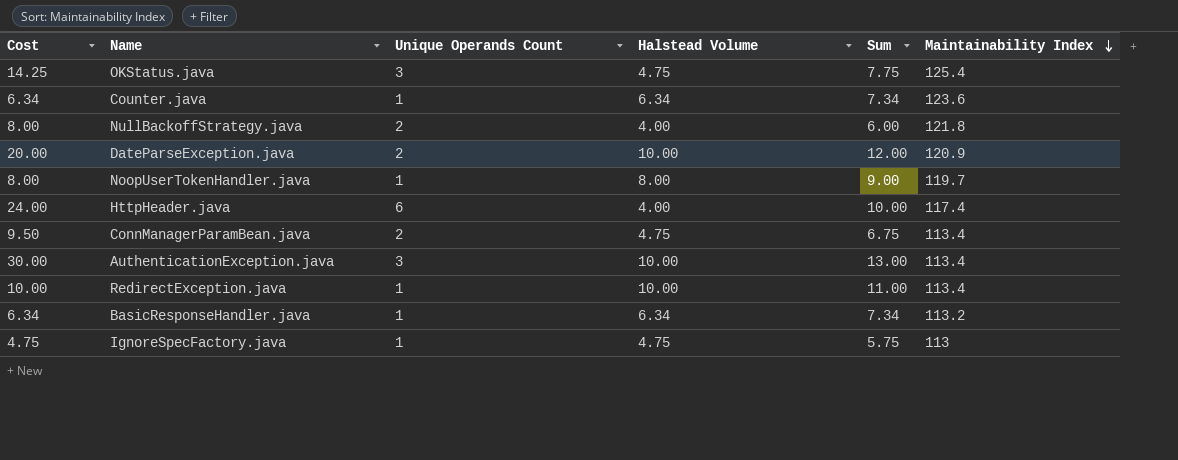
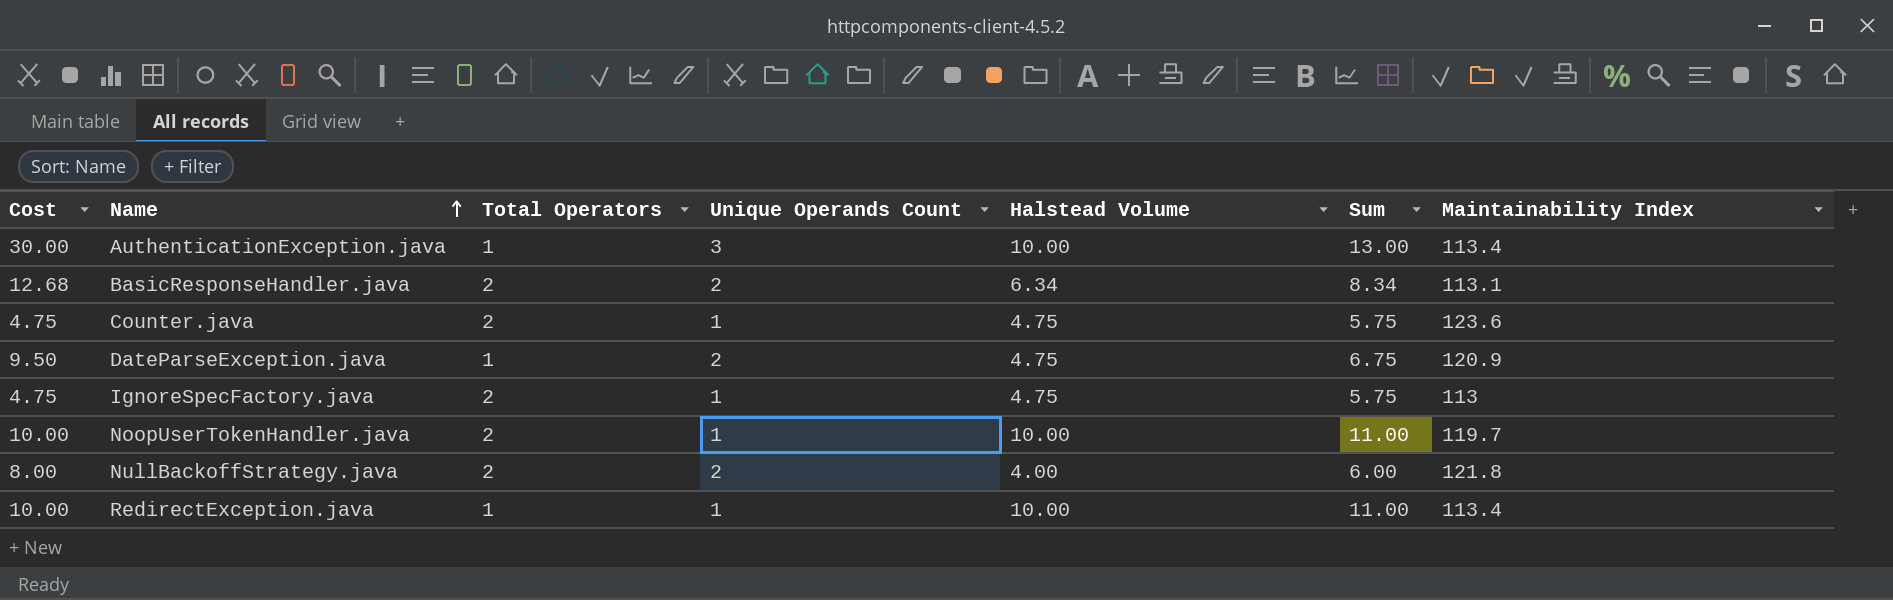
row order: Maintainability Index descending -> Name ascending
column Total Operators | position: none -> 3
row OKStatus.java: 14.25 | 3 | 4.75 | 7.75 | 125.4 -> none
row HttpHeader.java: 24.00 | 6 | 4.00 | 10.00 | 117.4 -> none
row ConnManagerParamBean.java: 9.50 | 2 | 4.75 | 6.75 | 113.4 -> none
BasicResponseHandler.java | Cost: 6.34 -> 12.68
BasicResponseHandler.java | Unique Operands Count: 1 -> 2
BasicResponseHandler.java | Sum: 7.34 -> 8.34
BasicResponseHandler.java | Maintainability Index: 113.2 -> 113.1
Counter.java | Cost: 6.34 -> 4.75
Counter.java | Halstead Volume: 6.34 -> 4.75
Counter.java | Sum: 7.34 -> 5.75
DateParseException.java | Cost: 20.00 -> 9.50
DateParseException.java | Halstead Volume: 10.00 -> 4.75
DateParseException.java | Sum: 12.00 -> 6.75
NoopUserTokenHandler.java | Cost: 8.00 -> 10.00
NoopUserTokenHandler.java | Halstead Volume: 8.00 -> 10.00
NoopUserTokenHandler.java | Sum: 9.00 -> 11.00

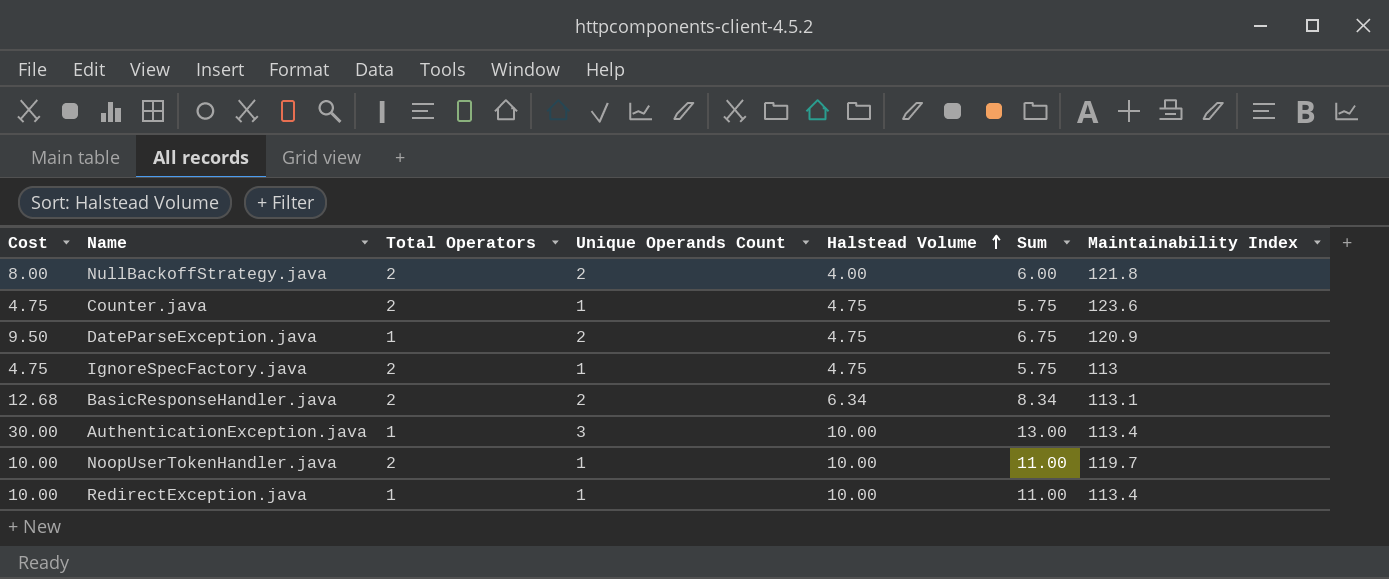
row order: Name ascending -> Halstead Volume ascending

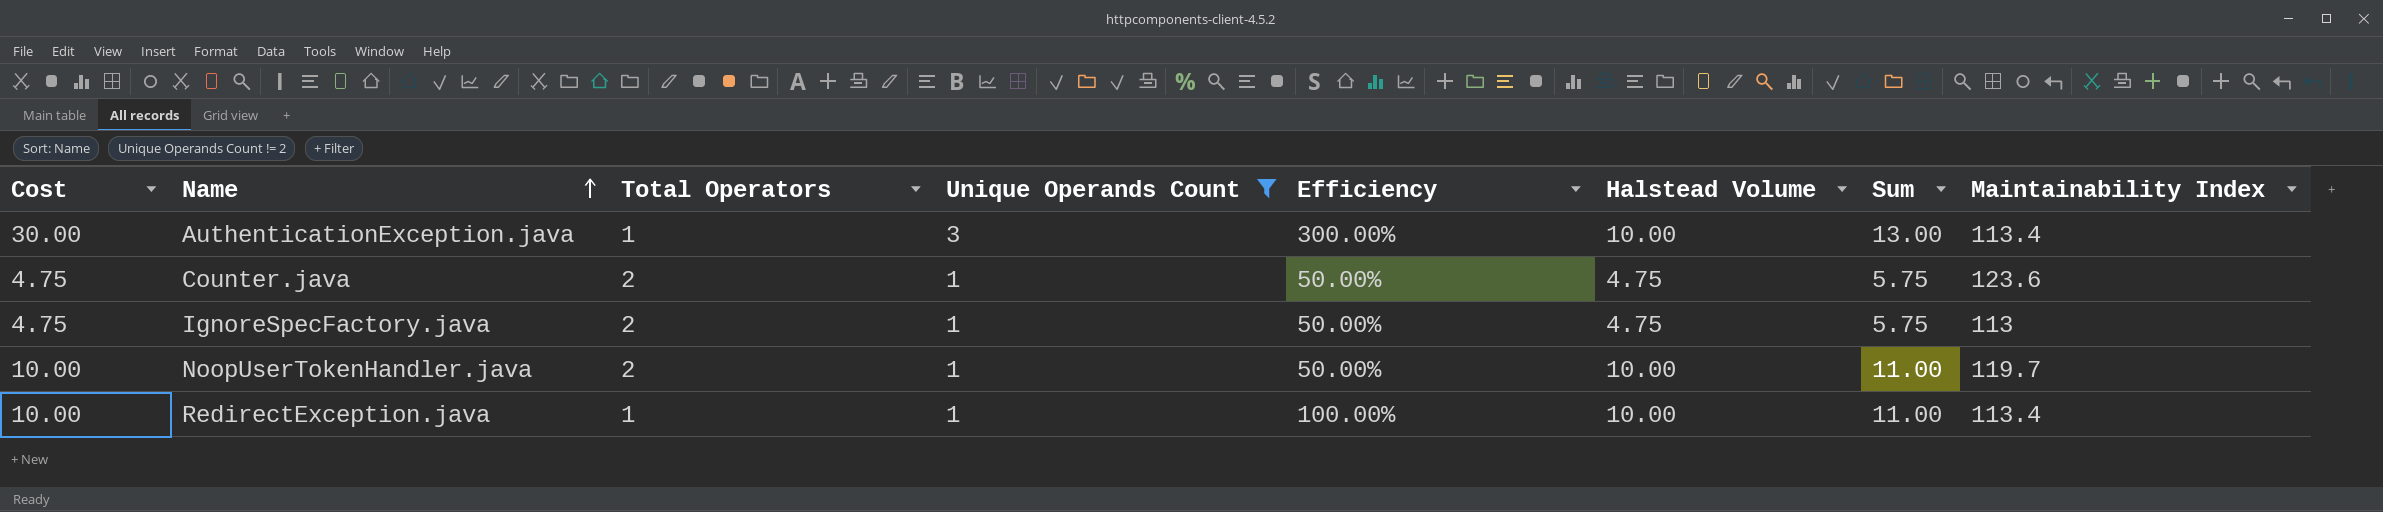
filter: none -> Unique Operands Count != 2
row order: Halstead Volume ascending -> Name ascending
column Efficiency | formula: none -> [Unique Operands Count] / [Total Operators]

